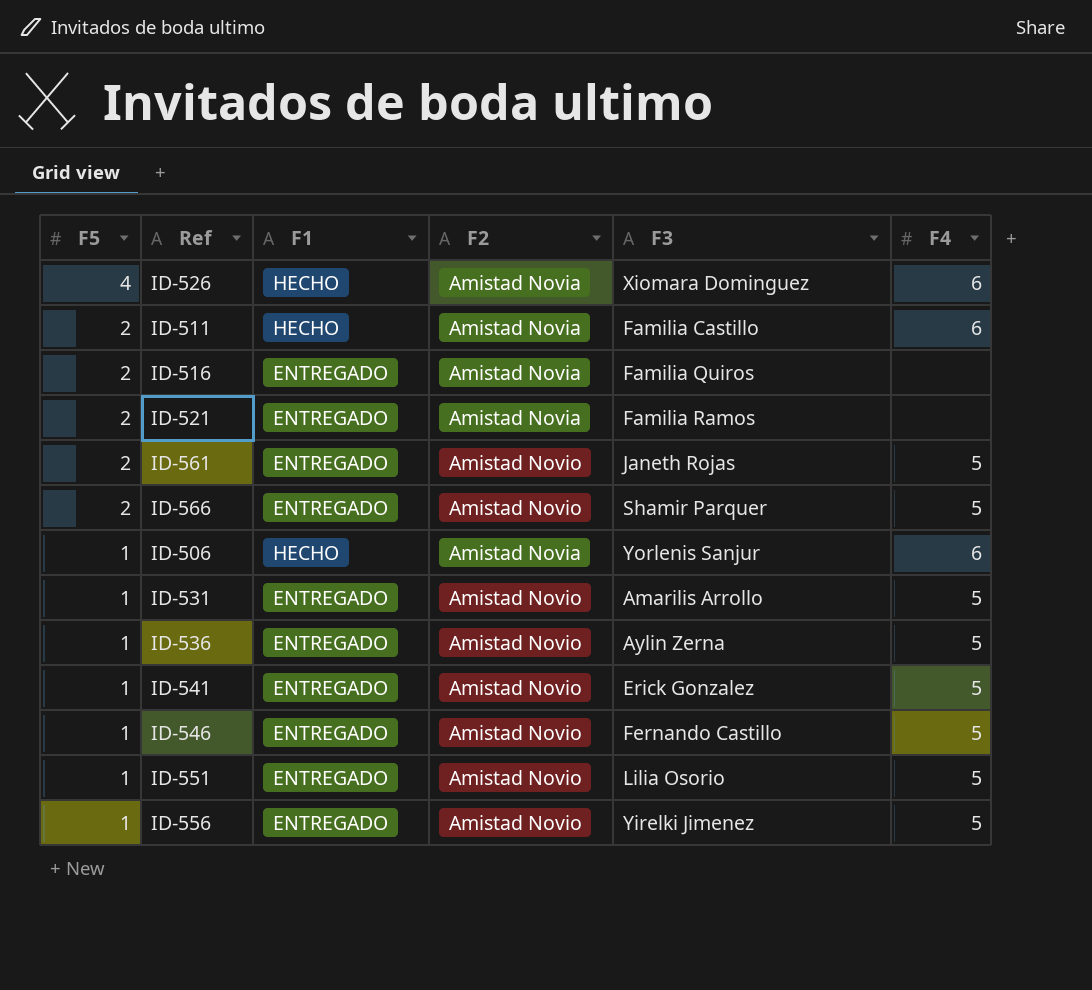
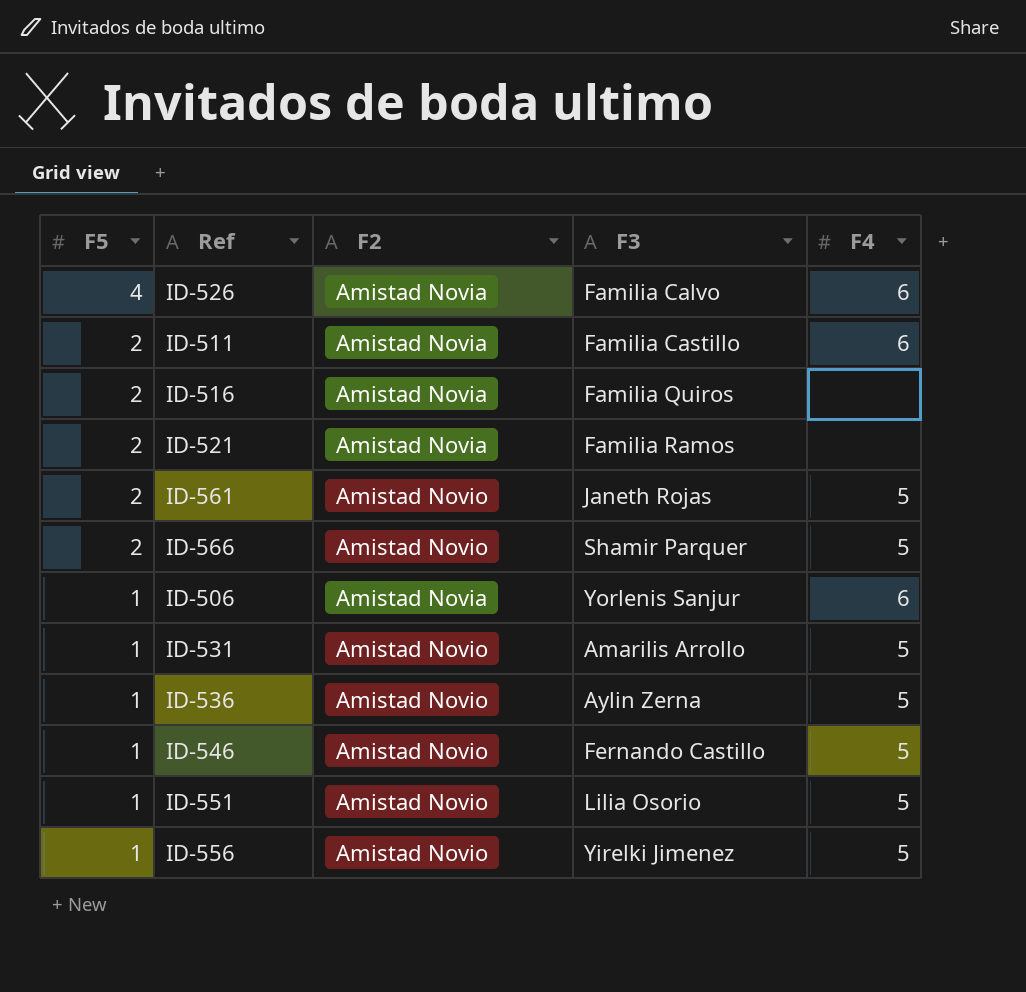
column F1 | position: 3 -> none
row ID-541: 1 | ENTREGADO | Amistad Novio | Erick Gonzalez | 5 -> none
ID-526 | F3: Xiomara Dominguez -> Familia Calvo

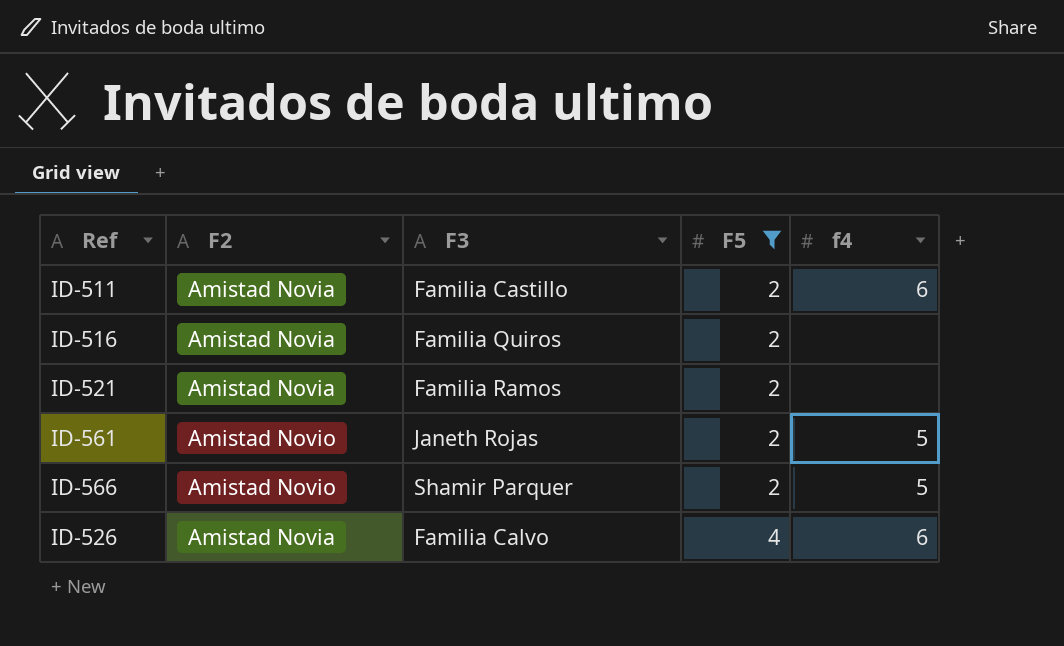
filter: none -> F5 != 1
row order: F5 descending -> F5 ascending
column F5 | position: 1 -> 4
column name: F4 -> f4

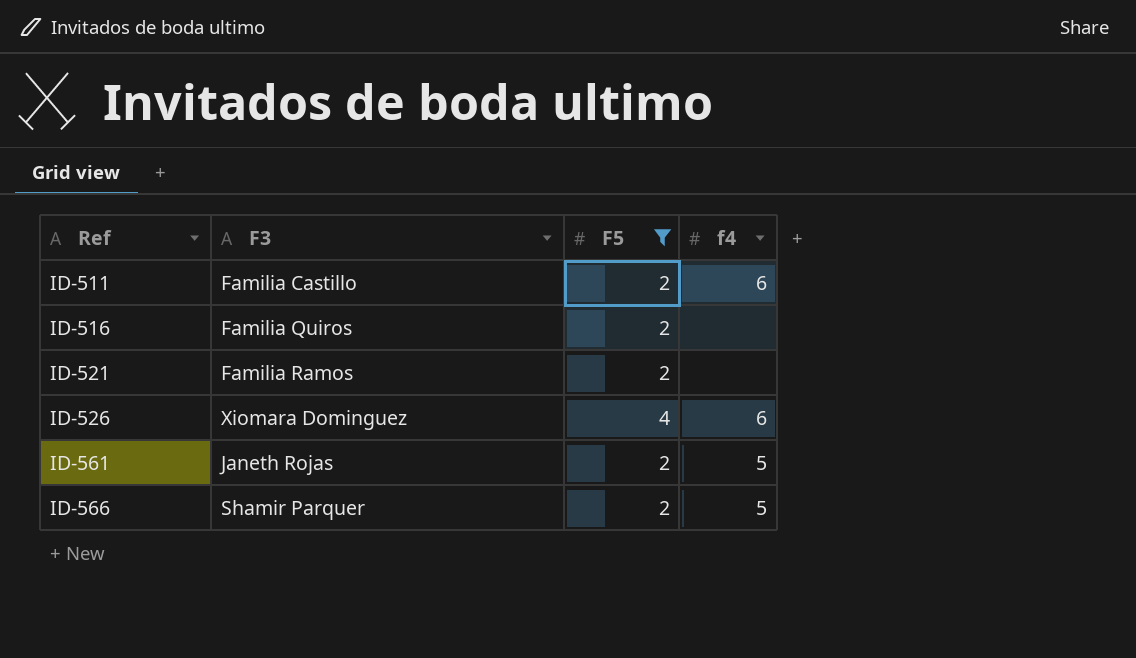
row order: F5 ascending -> Ref ascending
column F2 | position: 2 -> none
ID-526 | F3: Familia Calvo -> Xiomara Dominguez

